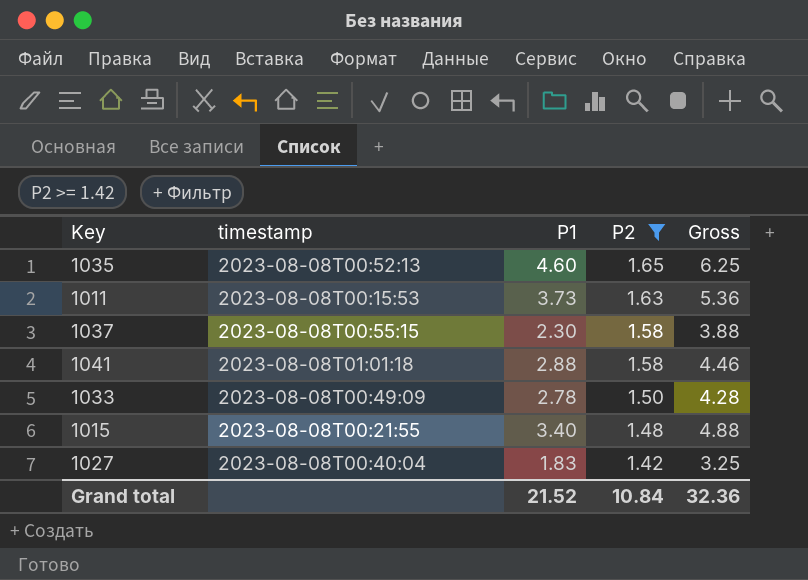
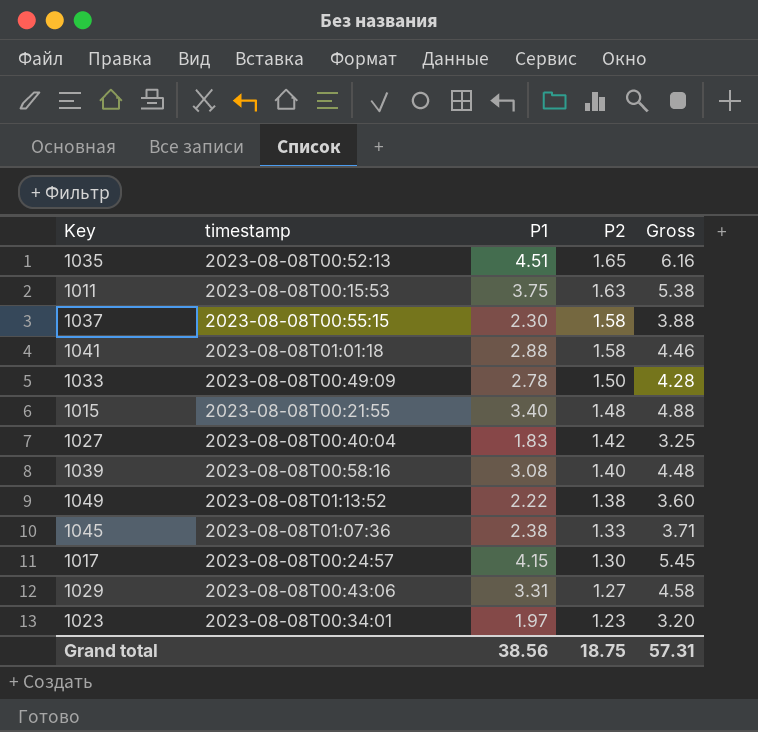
filter: P2 >= 1.42 -> none
1035 | P1: 4.60 -> 4.51
1035 | Gross: 6.25 -> 6.16
1011 | P1: 3.73 -> 3.75
1011 | Gross: 5.36 -> 5.38
Grand total | P1: 21.52 -> 38.56
Grand total | P2: 10.84 -> 18.75
Grand total | Gross: 32.36 -> 57.31

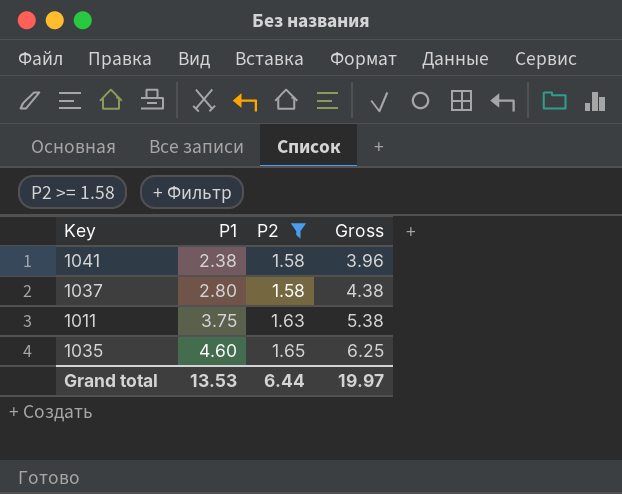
filter: none -> P2 >= 1.58
row order: P2 descending -> P1 ascending
column timestamp | position: 2 -> none
1041 | P1: 2.88 -> 2.38
1041 | Gross: 4.46 -> 3.96
1037 | P1: 2.30 -> 2.80
1037 | Gross: 3.88 -> 4.38
1035 | P1: 4.51 -> 4.60
1035 | Gross: 6.16 -> 6.25
Grand total | P1: 38.56 -> 13.53
Grand total | P2: 18.75 -> 6.44
Grand total | Gross: 57.31 -> 19.97

